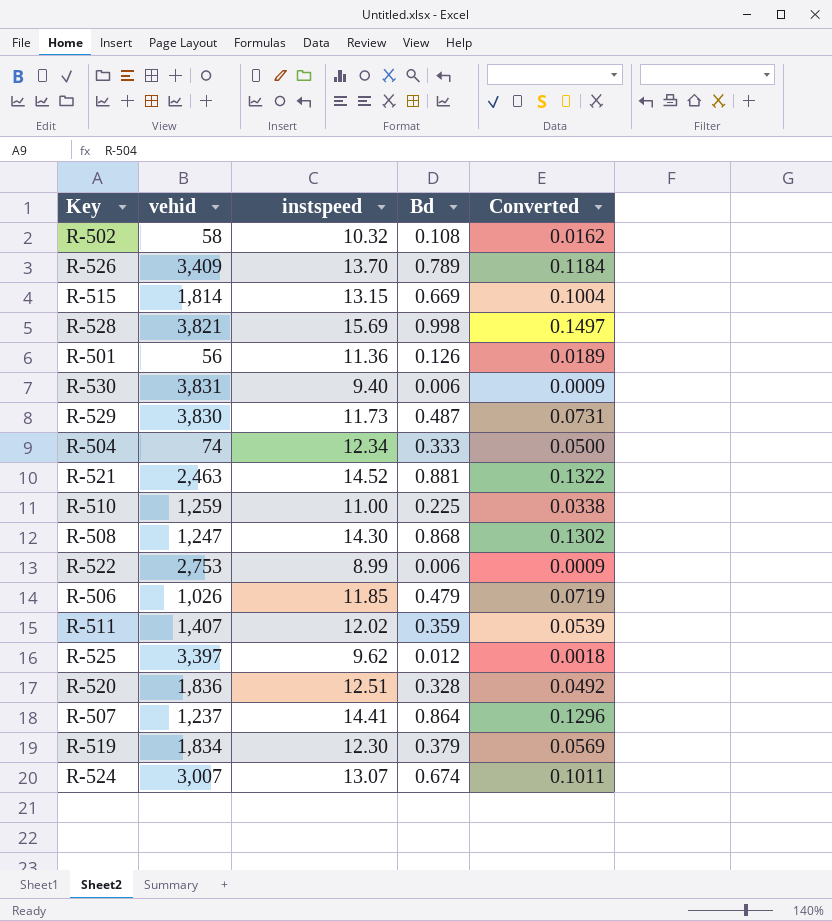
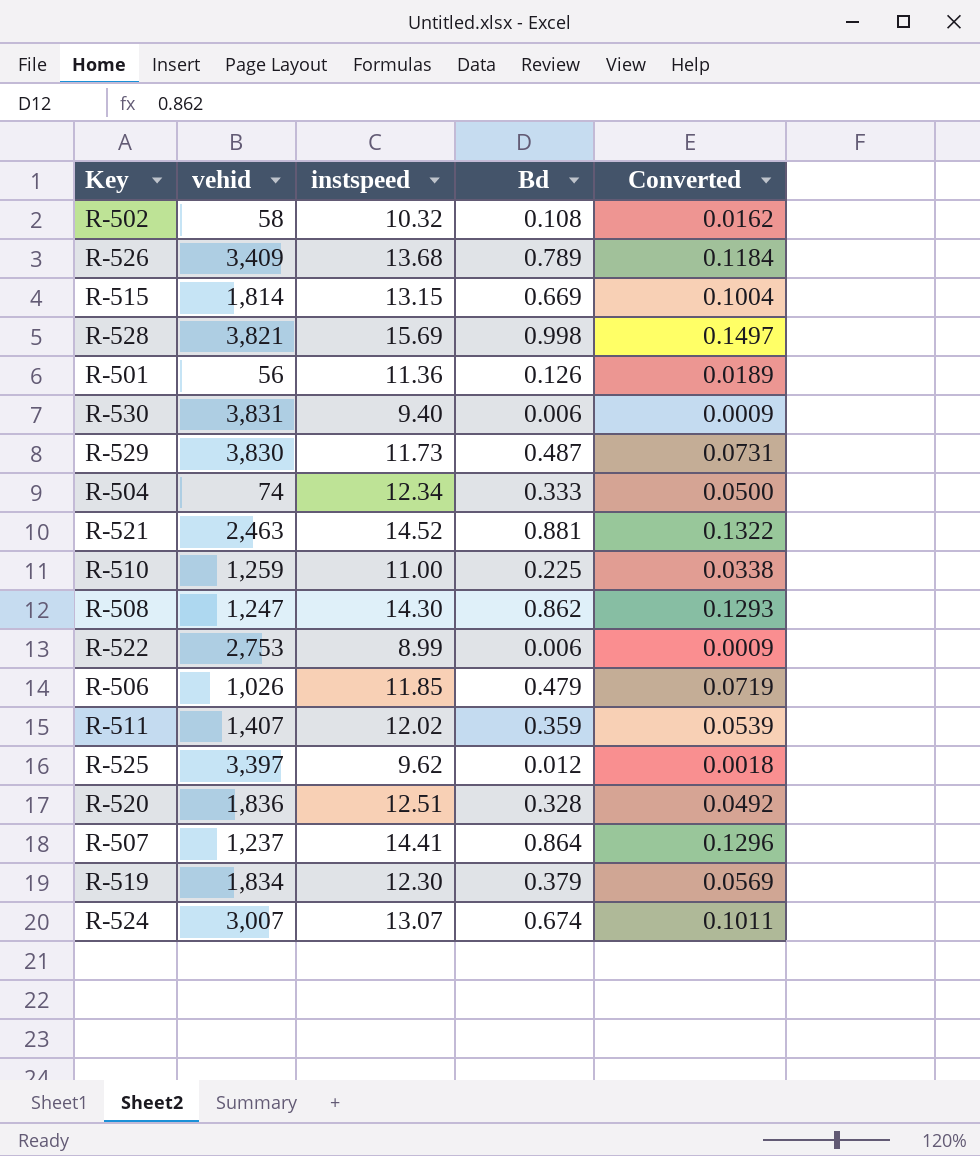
R-526 | instspeed: 13.70 -> 13.68
R-508 | Bd: 0.868 -> 0.862
R-508 | Converted: 0.1302 -> 0.1293

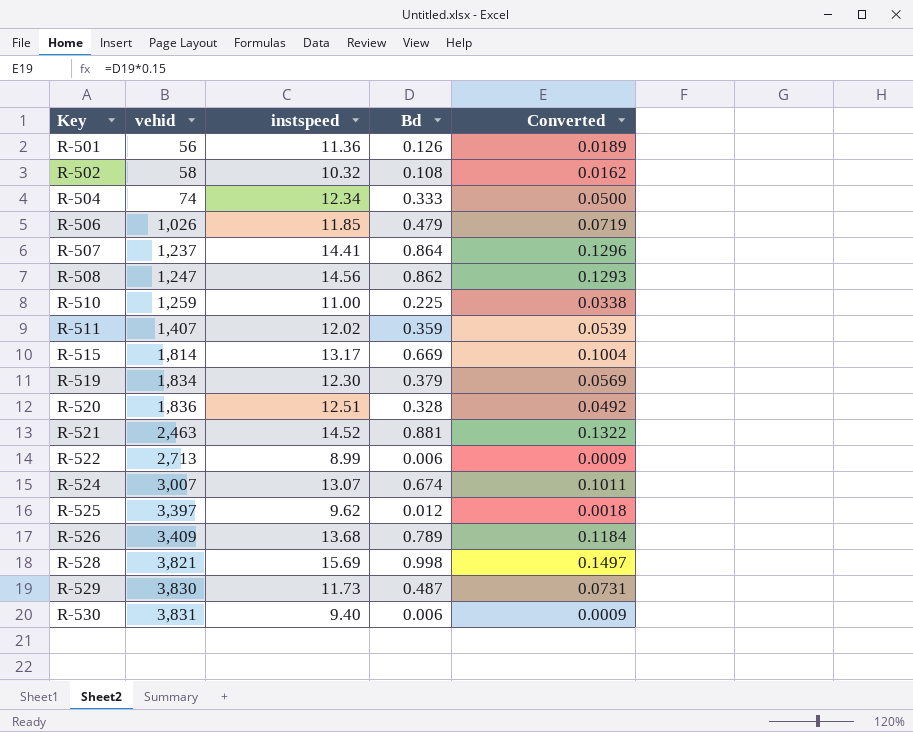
row order: none -> Key ascending
R-508 | instspeed: 14.30 -> 14.56
R-515 | instspeed: 13.15 -> 13.17
R-522 | vehid: 2,753 -> 2,713

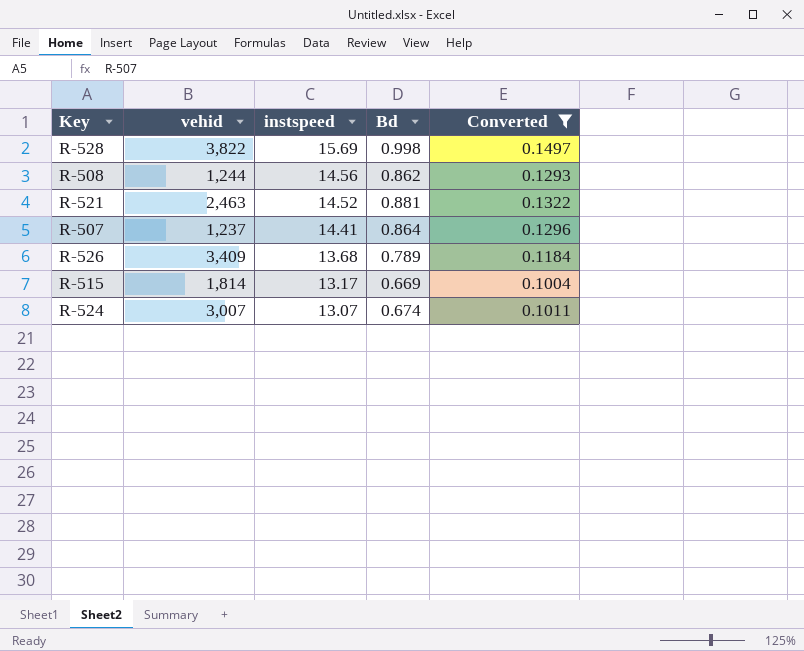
filter: none -> Converted >= 0.1004
row order: Key ascending -> instspeed descending
R-528 | vehid: 3,821 -> 3,822
R-508 | vehid: 1,247 -> 1,244

